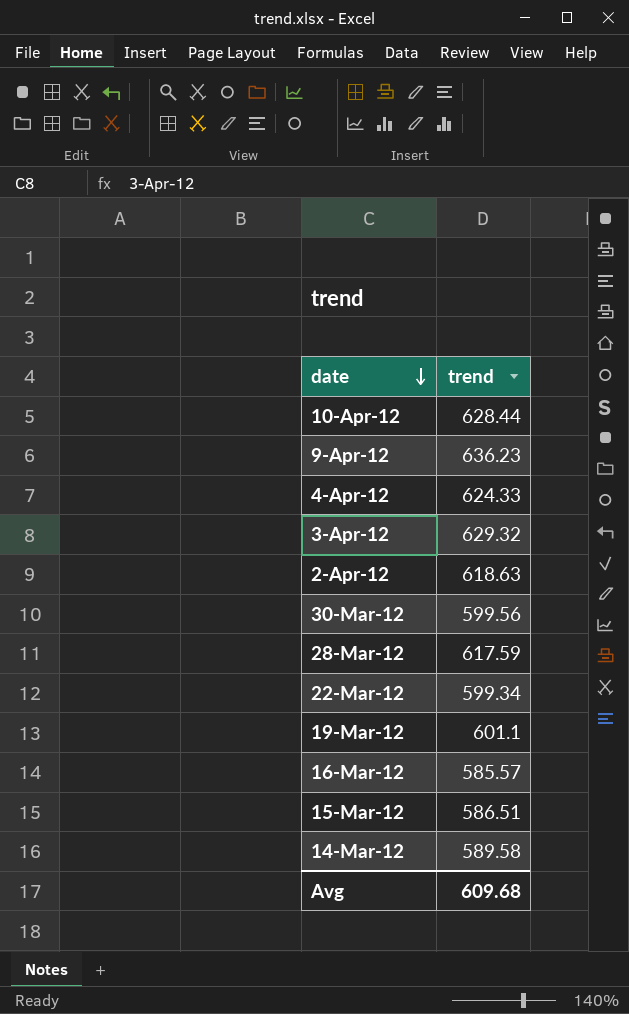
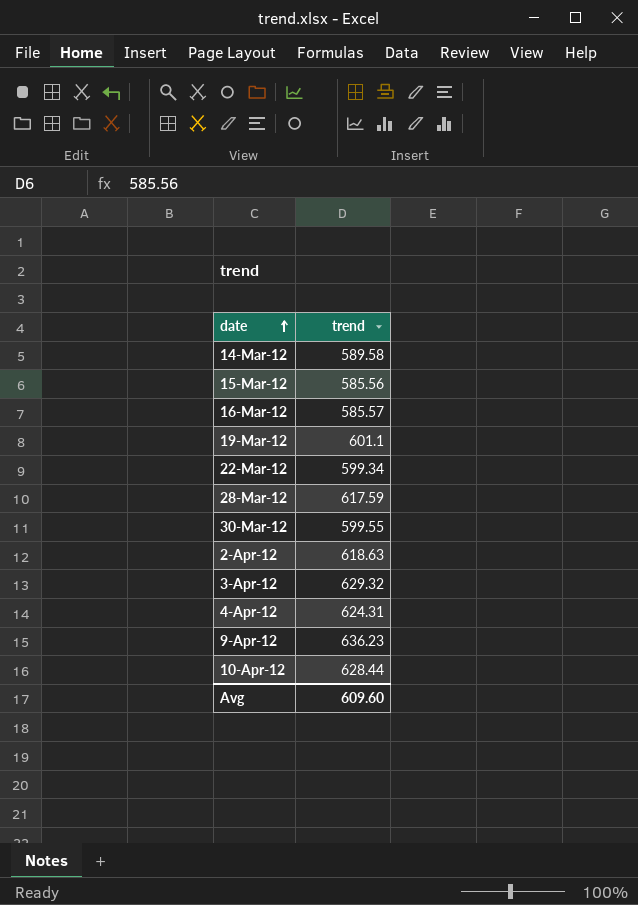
row order: date descending -> date ascending
15-Mar-12 | trend: 586.51 -> 585.56
30-Mar-12 | trend: 599.56 -> 599.55
4-Apr-12 | trend: 624.33 -> 624.31
Avg | trend: 609.68 -> 609.60

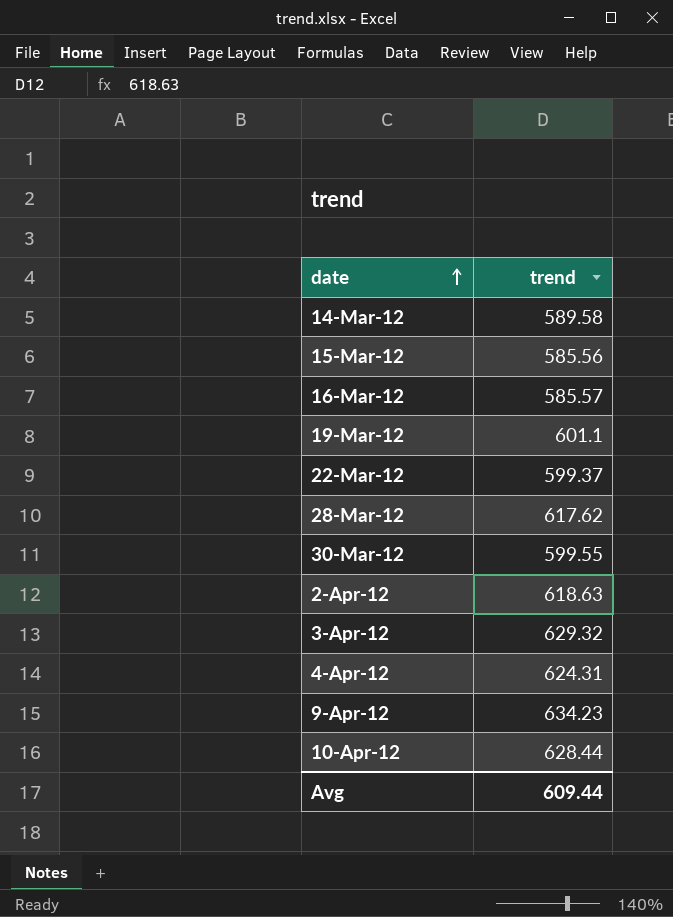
22-Mar-12 | trend: 599.34 -> 599.37
28-Mar-12 | trend: 617.59 -> 617.62
9-Apr-12 | trend: 636.23 -> 634.23
Avg | trend: 609.60 -> 609.44

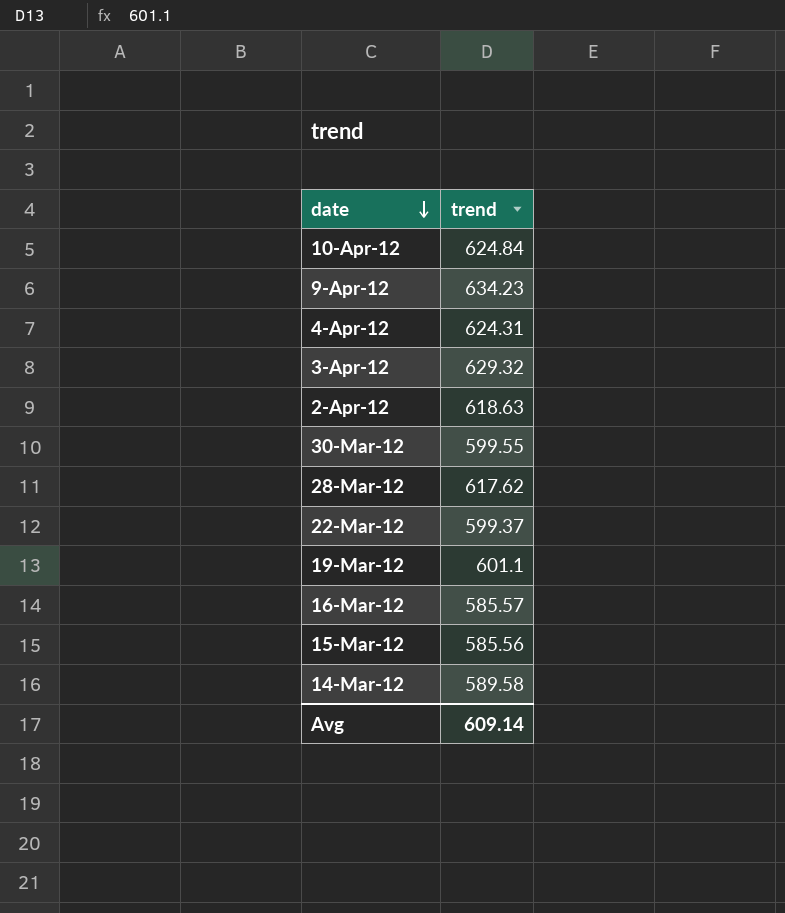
row order: date ascending -> date descending
10-Apr-12 | trend: 628.44 -> 624.84
Avg | trend: 609.44 -> 609.14

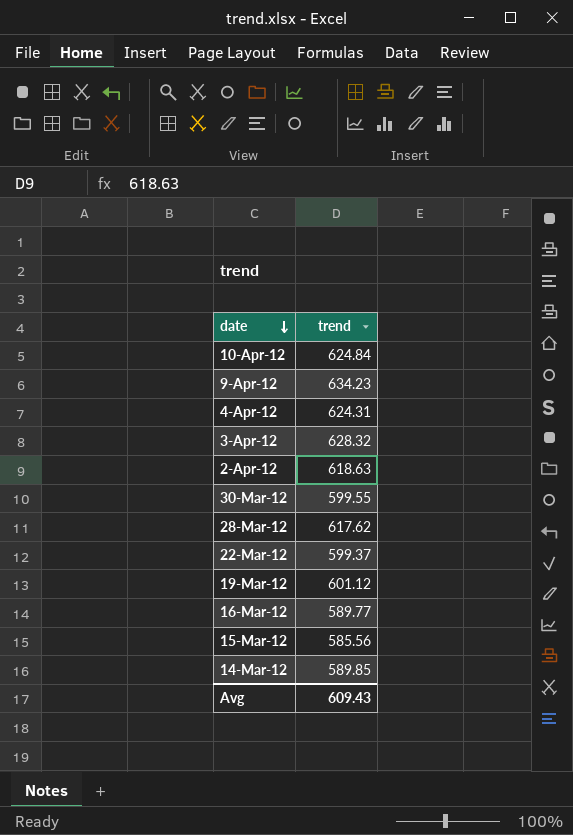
3-Apr-12 | trend: 629.32 -> 628.32
19-Mar-12 | trend: 601.1 -> 601.12
16-Mar-12 | trend: 585.57 -> 589.77
14-Mar-12 | trend: 589.58 -> 589.85
Avg | trend: 609.14 -> 609.43

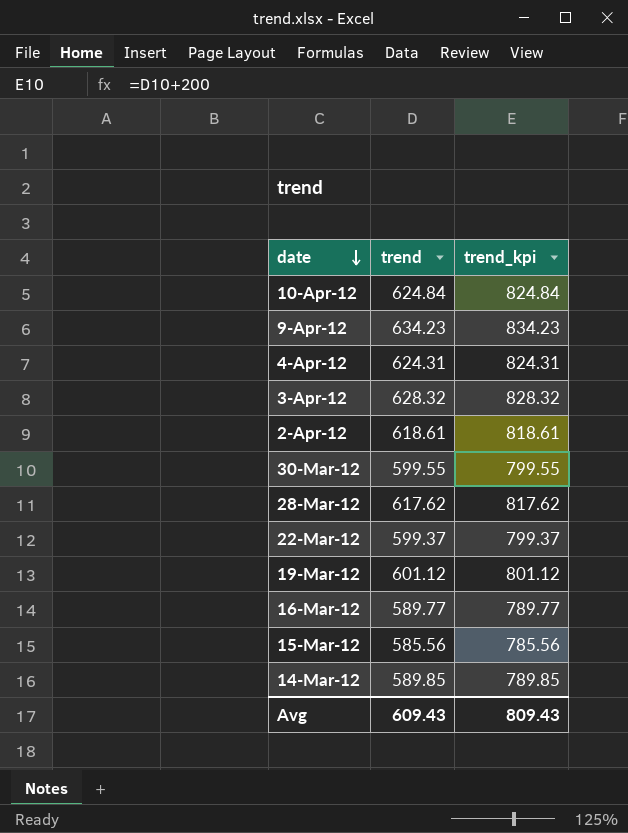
column trend_kpi | formula: none -> [trend] + 200
2-Apr-12 | trend: 618.63 -> 618.61

